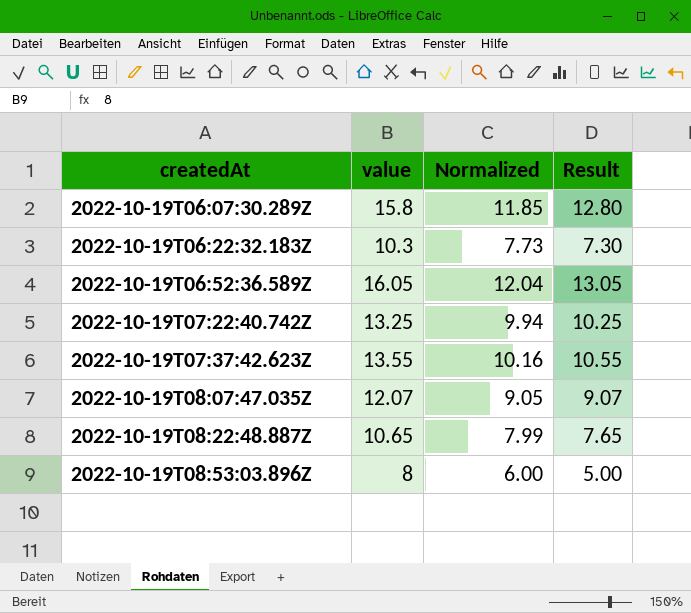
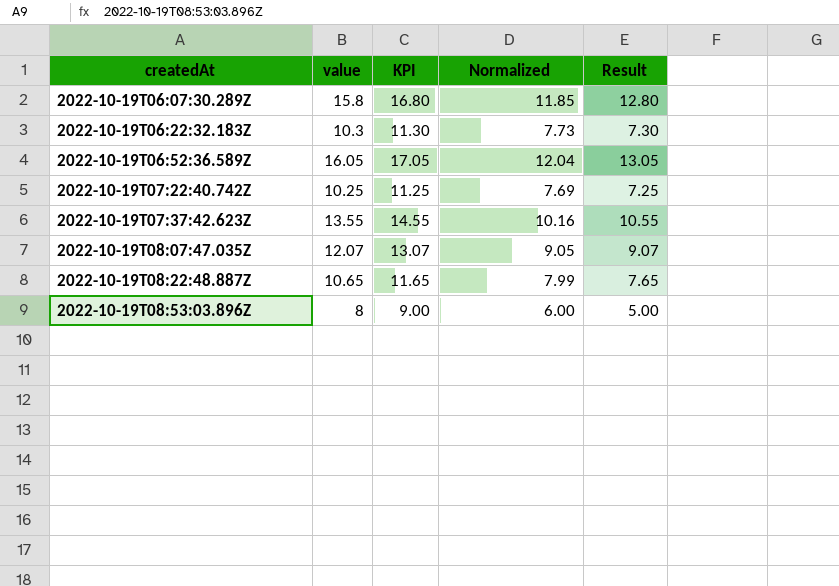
column KPI | formula: none -> [value] + 1
2022-10-19T07:22:40.742Z | value: 13.25 -> 10.25
2022-10-19T07:22:40.742Z | Normalized: 9.94 -> 7.69
2022-10-19T07:22:40.742Z | Result: 10.25 -> 7.25

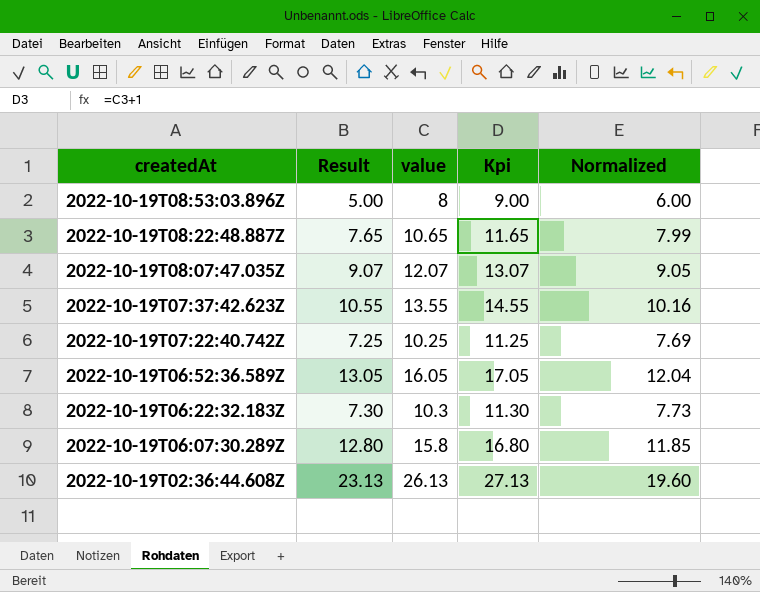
row order: createdAt ascending -> createdAt descending
column Result | position: 5 -> 2
column name: KPI -> Kpi
row 2022-10-19T02:36:44.608Z: none -> 23.13 | 26.13 | 27.13 | 19.60

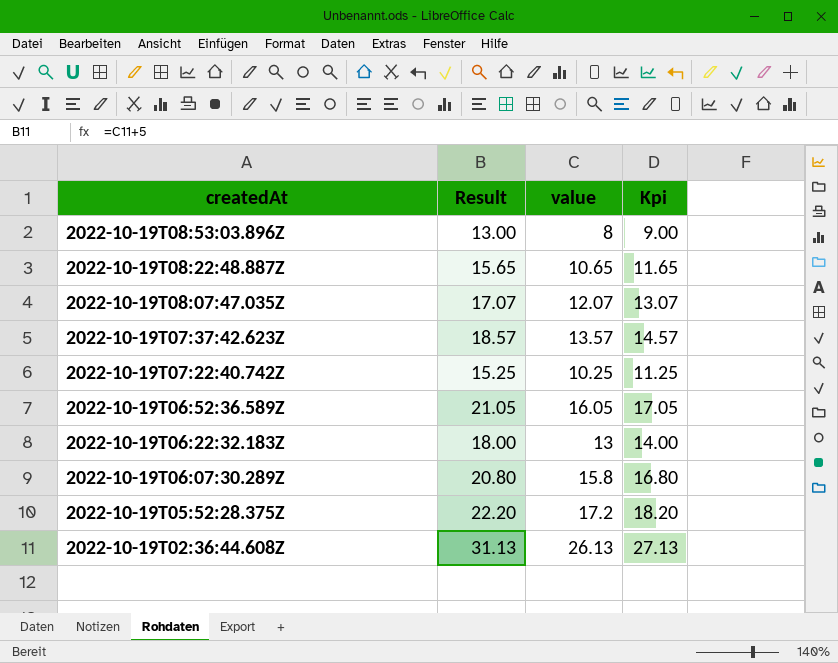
column Normalized | formula: [value] * 0.75 -> none
column Result | formula: [value] - 3 -> [value] + 5
2022-10-19T07:37:42.623Z | value: 13.55 -> 13.57
2022-10-19T07:37:42.623Z | Kpi: 14.55 -> 14.57
2022-10-19T06:22:32.183Z | value: 10.3 -> 13
2022-10-19T06:22:32.183Z | Kpi: 11.30 -> 14.00
row 2022-10-19T05:52:28.375Z: none -> 22.20 | 17.2 | 18.20

